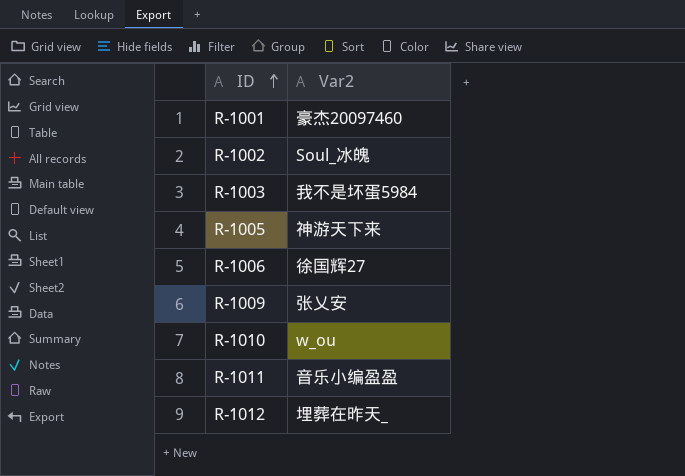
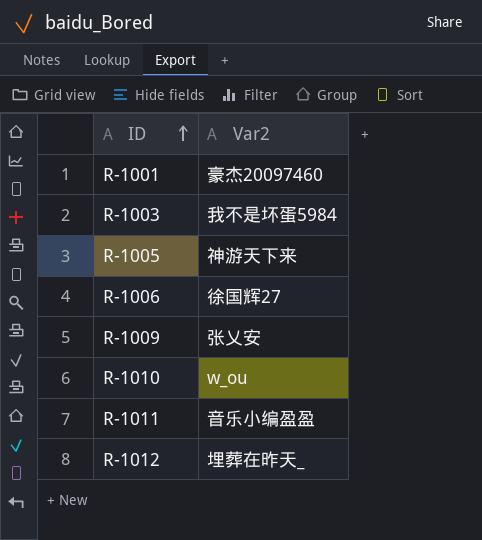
row R-1002: Soul_冰魄 -> none

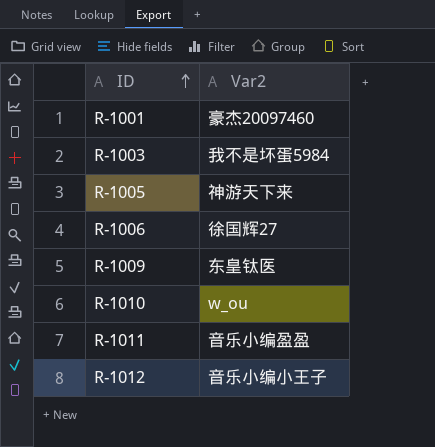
R-1009 | Var2: 张乂安 -> 东皇钛医
R-1012 | Var2: 埋葬在昨天_ -> 音乐小编小王子

